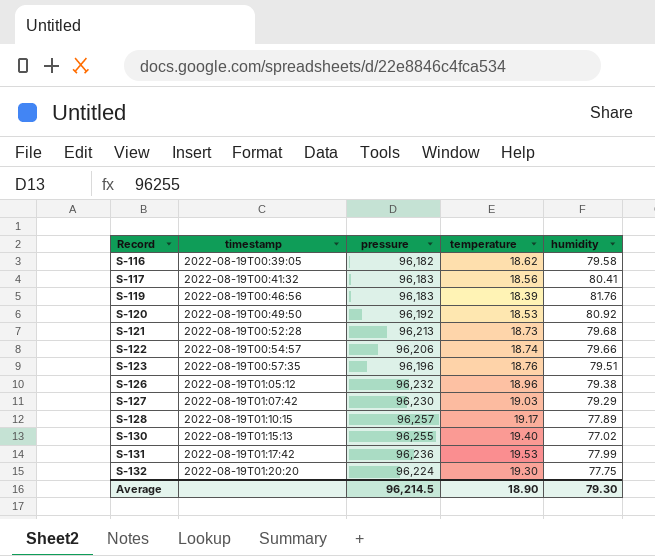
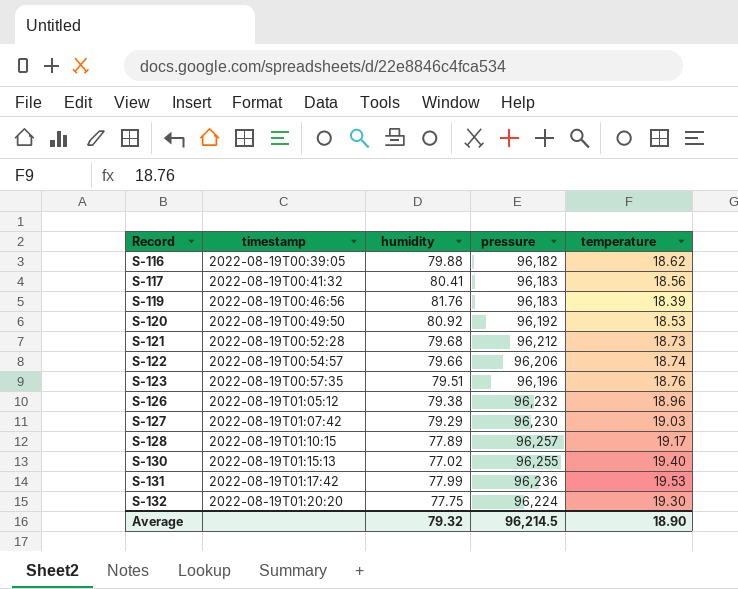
column humidity | position: 5 -> 3
S-116 | humidity: 79.58 -> 79.88
S-121 | pressure: 96,213 -> 96,212
Average | humidity: 79.30 -> 79.32

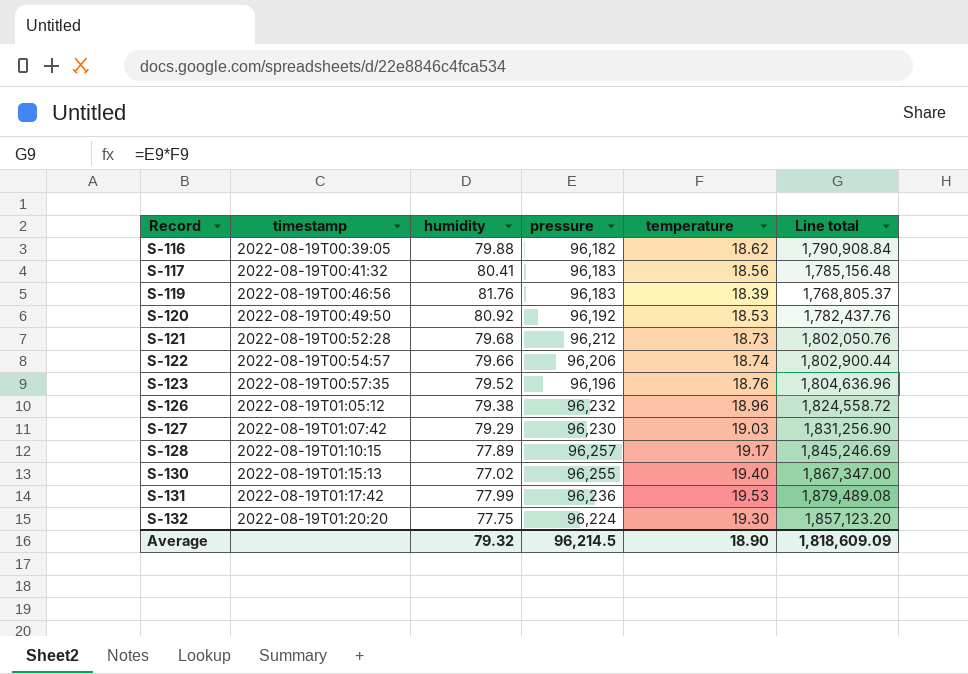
column Line total | formula: none -> [pressure] * [temperature]
S-123 | humidity: 79.51 -> 79.52

